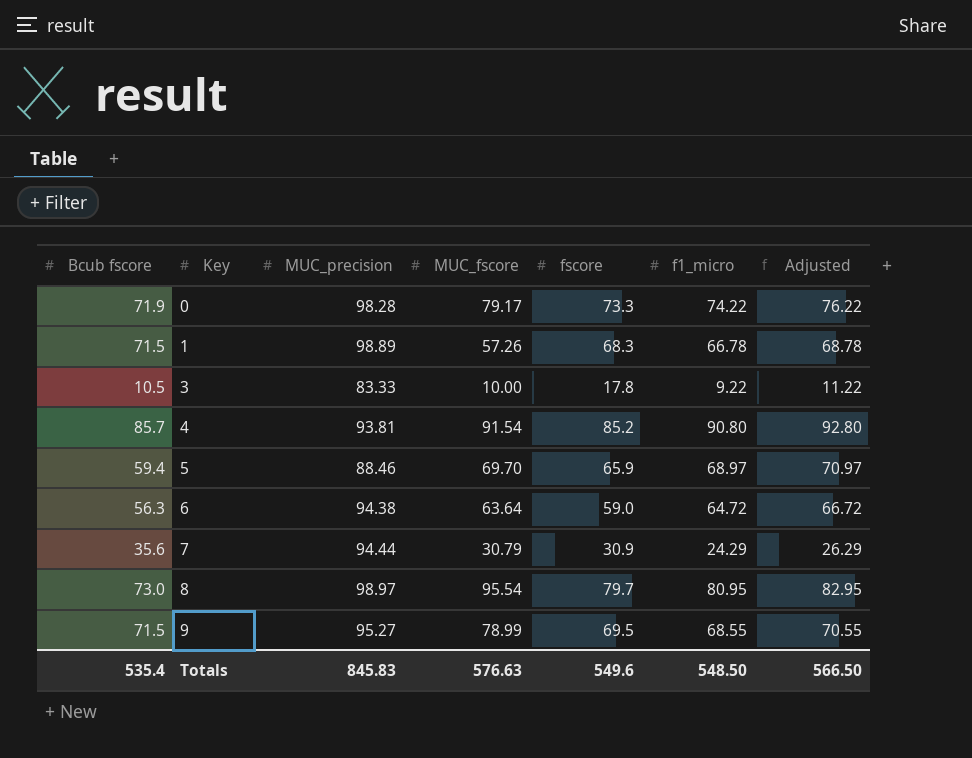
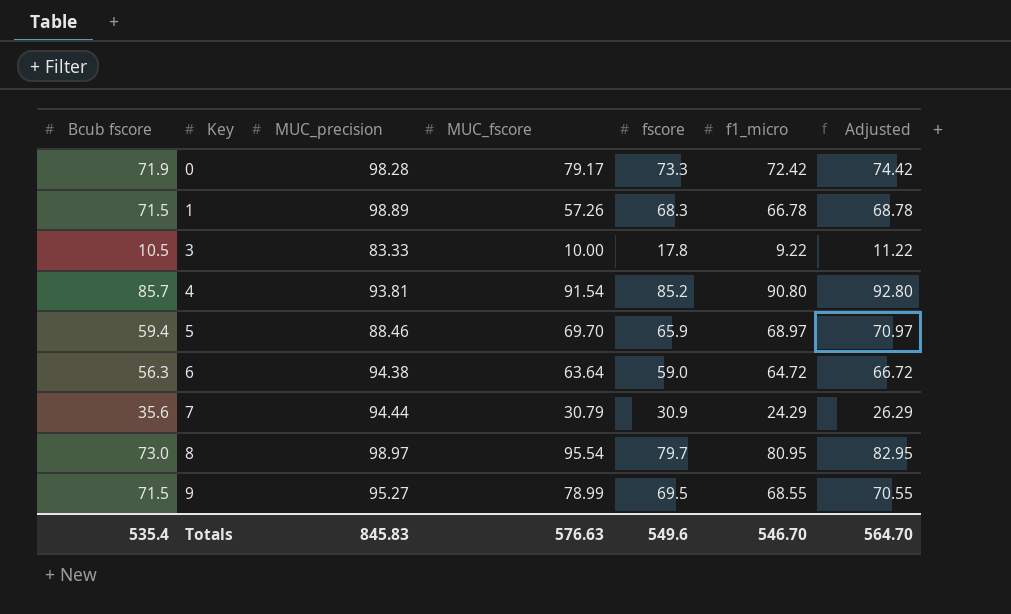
0 | f1_micro: 74.22 -> 72.42
0 | Adjusted: 76.22 -> 74.42
Totals | f1_micro: 548.50 -> 546.70
Totals | Adjusted: 566.50 -> 564.70

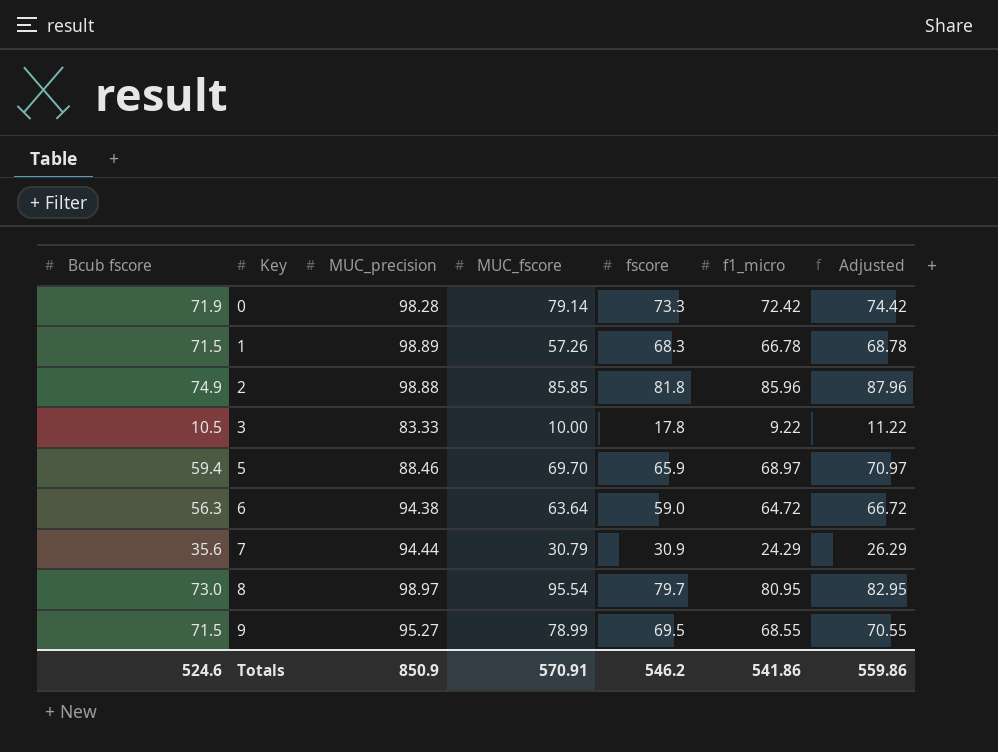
row 4: 85.7 | 93.81 | 91.54 | 85.2 | 90.80 | 92.80 -> none
0 | MUC_fscore: 79.17 -> 79.14
row 2: none -> 74.9 | 98.88 | 85.85 | 81.8 | 85.96 | 87.96
Totals | Bcub fscore: 535.4 -> 524.6
Totals | MUC_precision: 845.83 -> 850.9
Totals | MUC_fscore: 576.63 -> 570.91
Totals | fscore: 549.6 -> 546.2
Totals | f1_micro: 546.70 -> 541.86
Totals | Adjusted: 564.70 -> 559.86

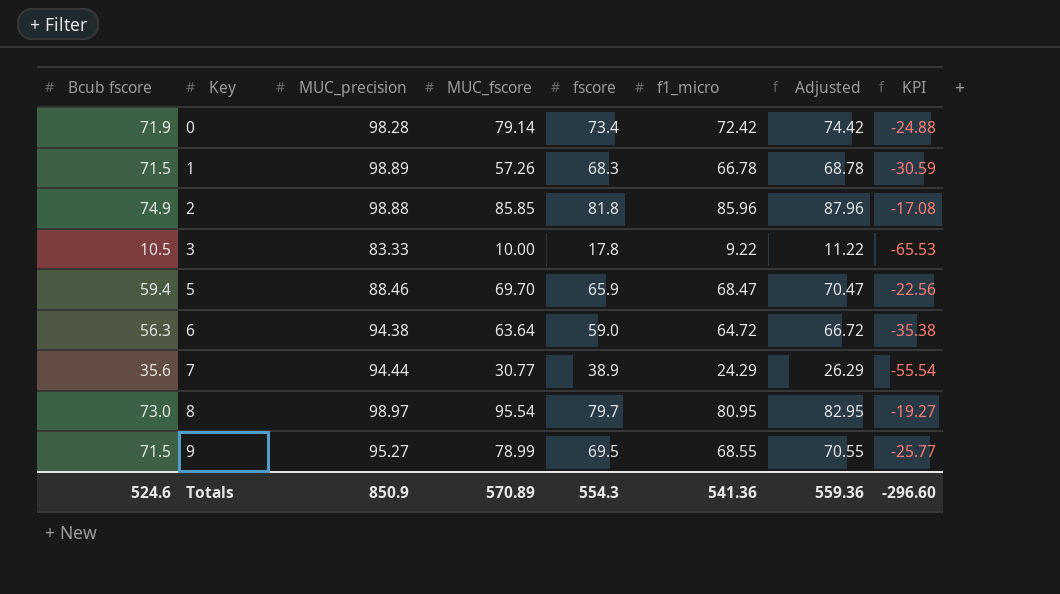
column KPI | formula: none -> [fscore] - [MUC_precision]
0 | fscore: 73.3 -> 73.4
5 | f1_micro: 68.97 -> 68.47
5 | Adjusted: 70.97 -> 70.47
7 | MUC_fscore: 30.79 -> 30.77
7 | fscore: 30.9 -> 38.9
Totals | MUC_fscore: 570.91 -> 570.89
Totals | fscore: 546.2 -> 554.3
Totals | f1_micro: 541.86 -> 541.36
Totals | Adjusted: 559.86 -> 559.36

